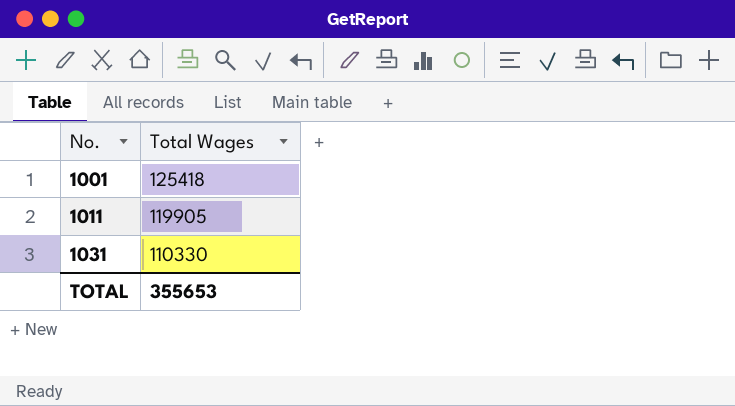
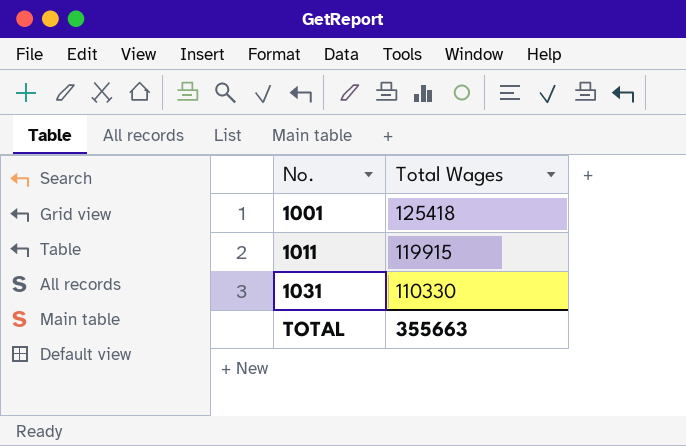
1011 | Total Wages: 119905 -> 119915
TOTAL | Total Wages: 355653 -> 355663

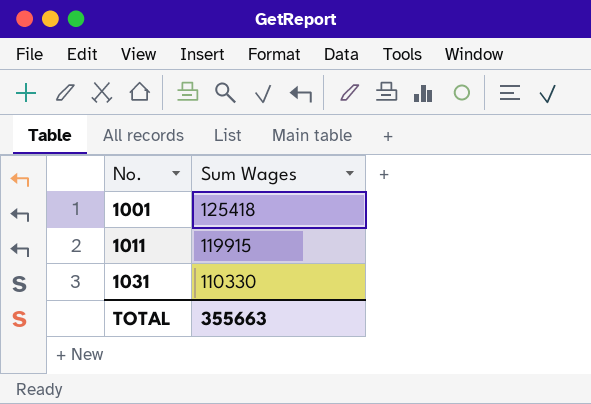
column name: Total Wages -> Sum Wages

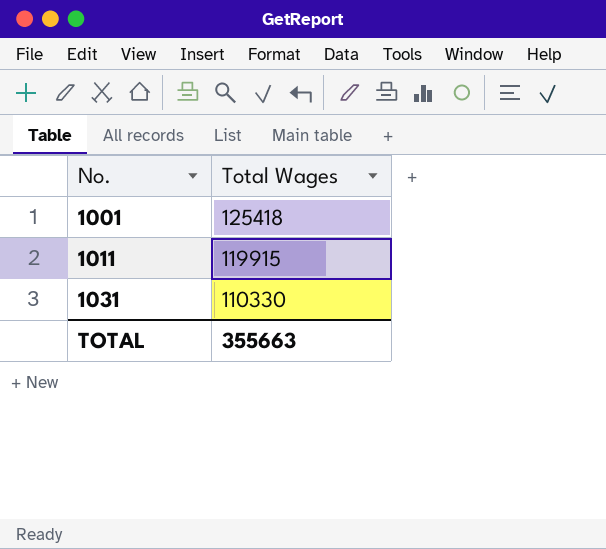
column name: Sum Wages -> Total Wages

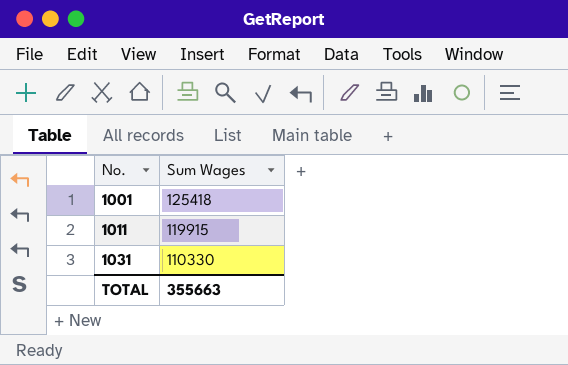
column name: Total Wages -> Sum Wages

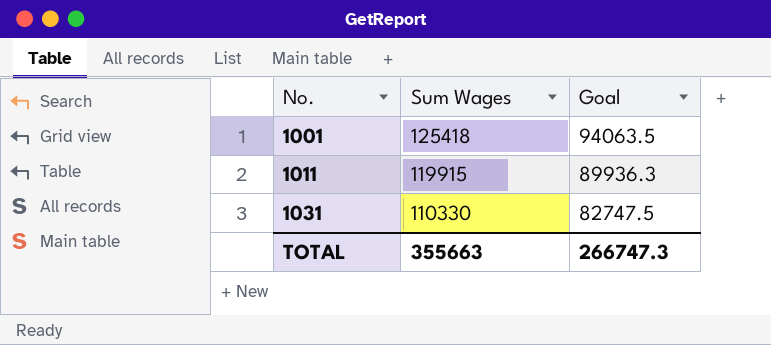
column Goal | formula: none -> [Sum Wages] * 0.75

